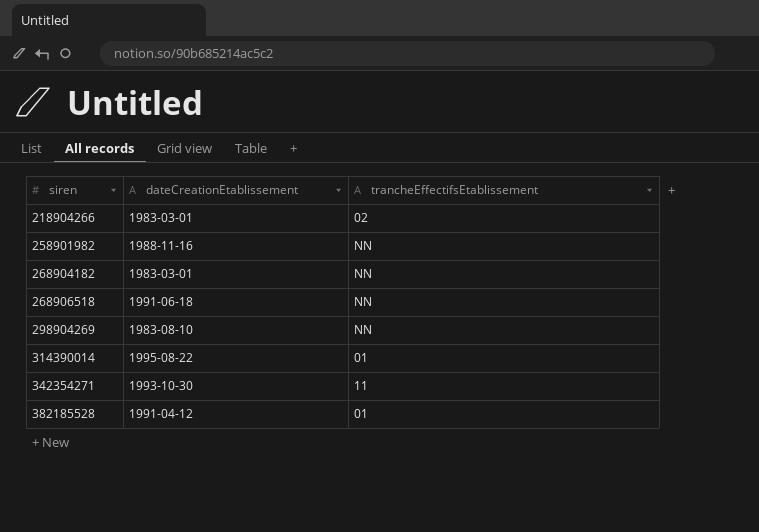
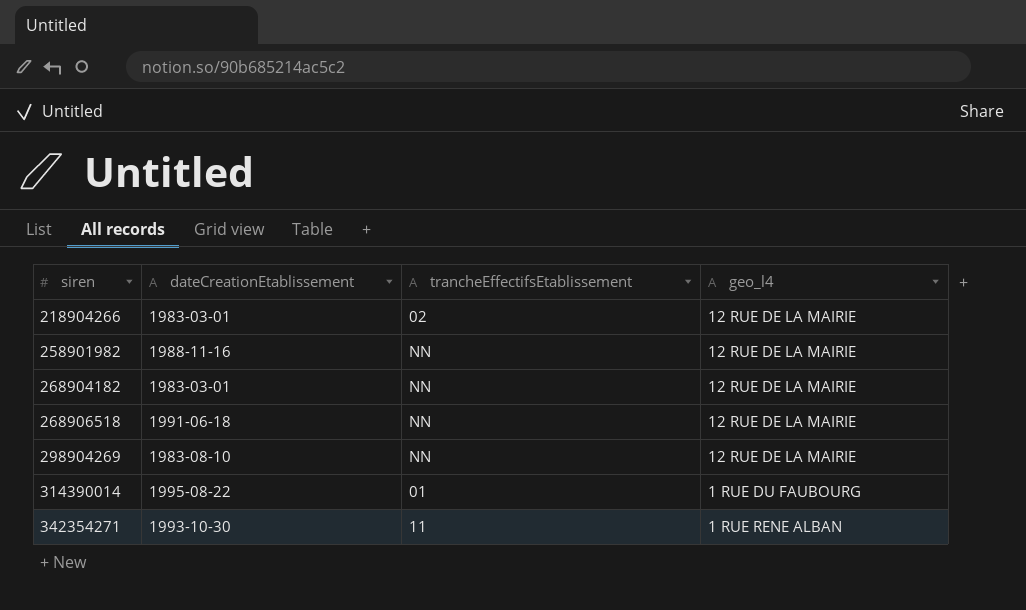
column geo_l4 | position: none -> 4
row 382185528: 1991-04-12 | 01 -> none

